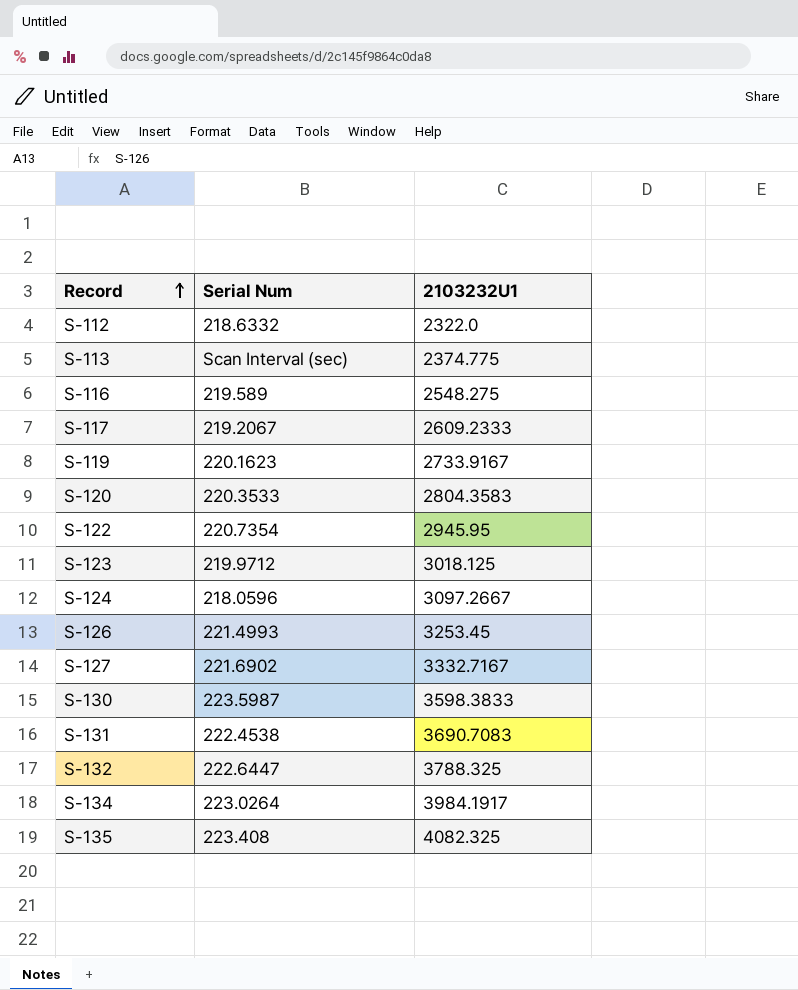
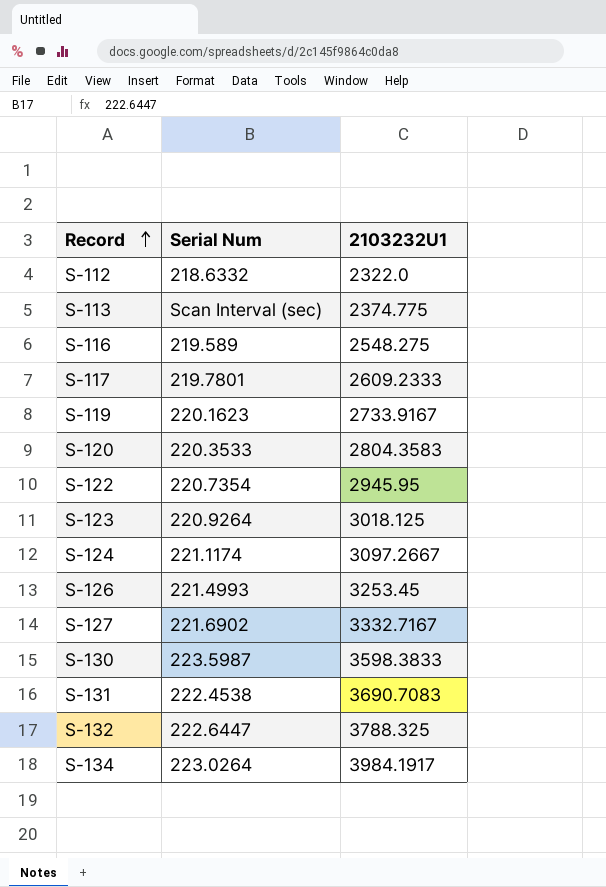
row S-135: 223.408 | 4082.325 -> none
S-117 | Serial Num: 219.2067 -> 219.7801
S-123 | Serial Num: 219.9712 -> 220.9264
S-124 | Serial Num: 218.0596 -> 221.1174

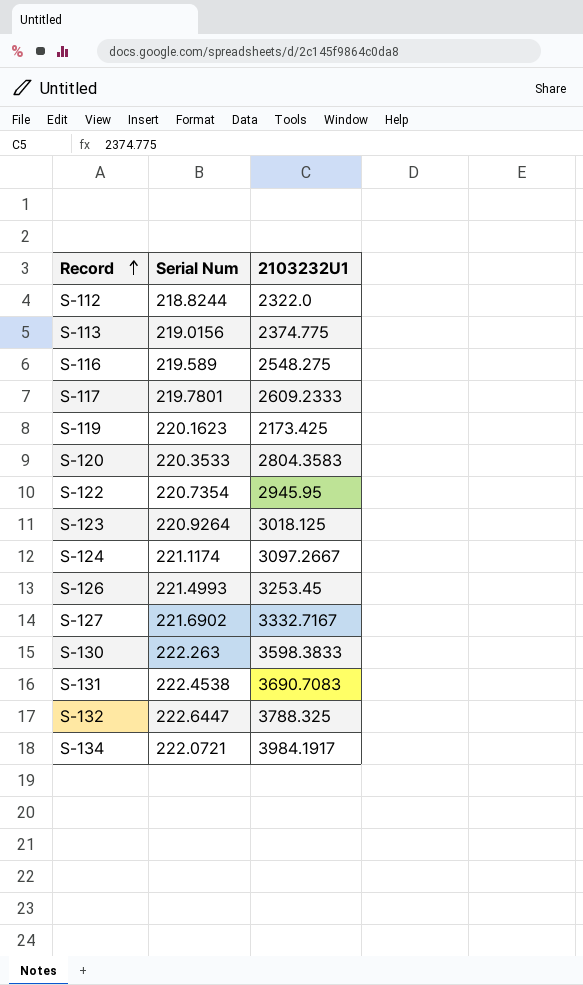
S-112 | Serial Num: 218.6332 -> 218.8244
S-113 | Serial Num: Scan Interval (sec) -> 219.0156
S-119 | 2103232U1: 2733.9167 -> 2173.425
S-130 | Serial Num: 223.5987 -> 222.263
S-134 | Serial Num: 223.0264 -> 222.0721

